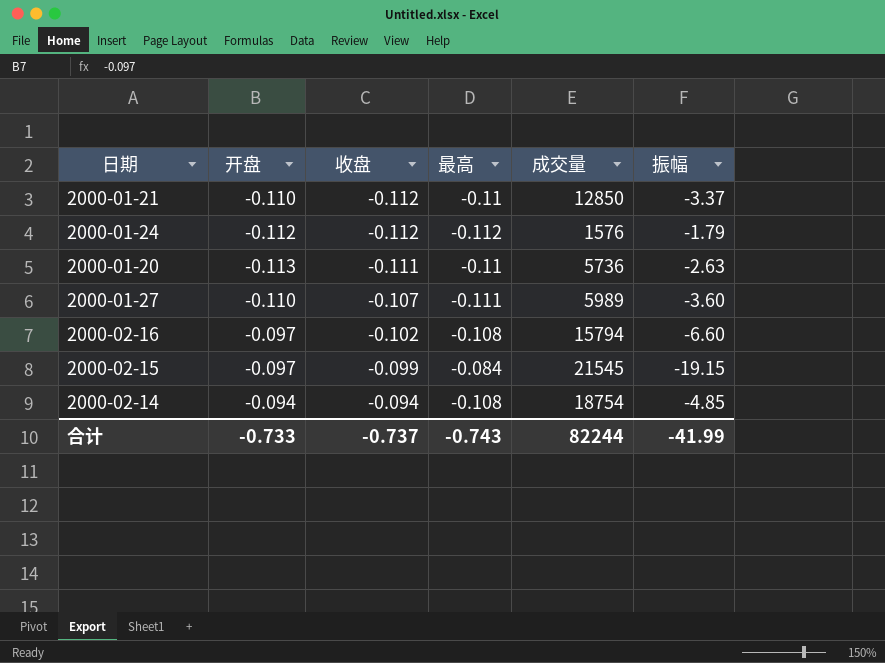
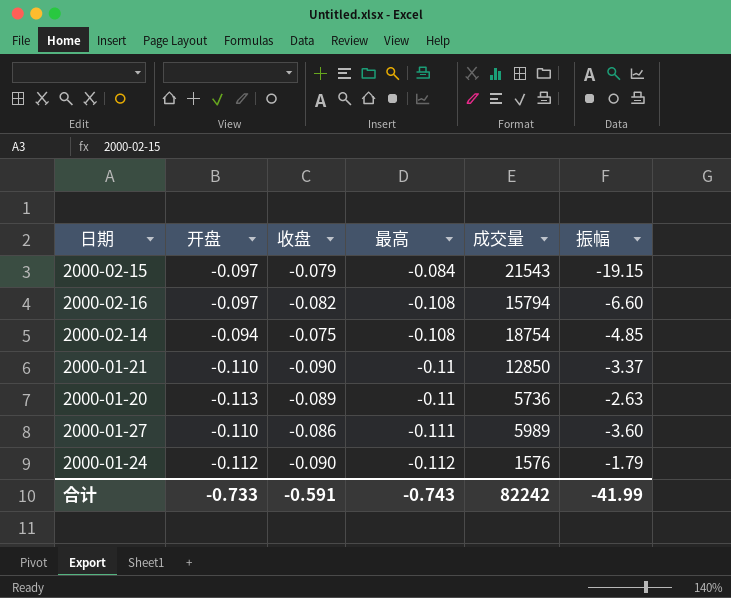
row order: 收盘 ascending -> 最高 descending
2000-02-15 | 收盘: -0.099 -> -0.079
2000-02-15 | 成交量: 21545 -> 21543
2000-02-16 | 收盘: -0.102 -> -0.082
2000-02-14 | 收盘: -0.094 -> -0.075
2000-01-21 | 收盘: -0.112 -> -0.090
2000-01-20 | 收盘: -0.111 -> -0.089
2000-01-27 | 收盘: -0.107 -> -0.086
2000-01-24 | 收盘: -0.112 -> -0.090
合计 | 收盘: -0.737 -> -0.591
合计 | 成交量: 82244 -> 82242

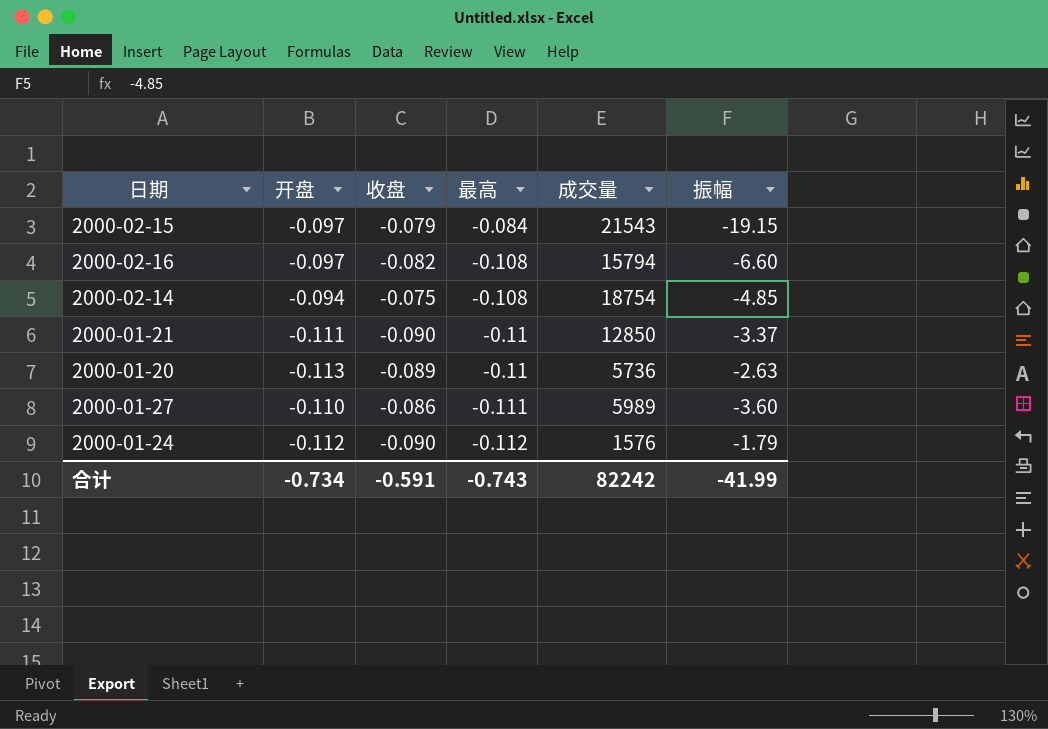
2000-01-21 | 开盘: -0.110 -> -0.111
合计 | 开盘: -0.733 -> -0.734

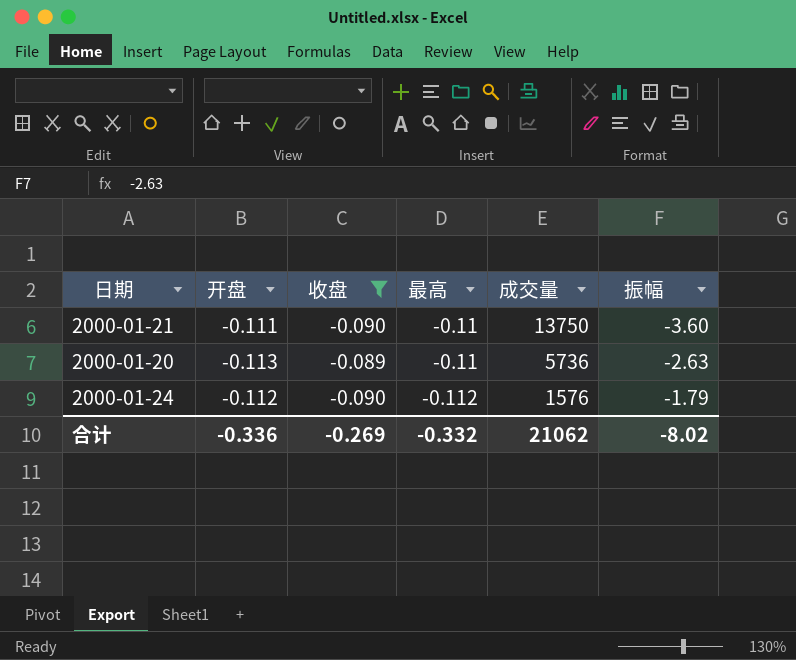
filter: none -> 收盘 <= -0.089
2000-01-21 | 成交量: 12850 -> 13750
2000-01-21 | 振幅: -3.37 -> -3.60
合计 | 开盘: -0.734 -> -0.336
合计 | 收盘: -0.591 -> -0.269
合计 | 最高: -0.743 -> -0.332
合计 | 成交量: 82242 -> 21062
合计 | 振幅: -41.99 -> -8.02

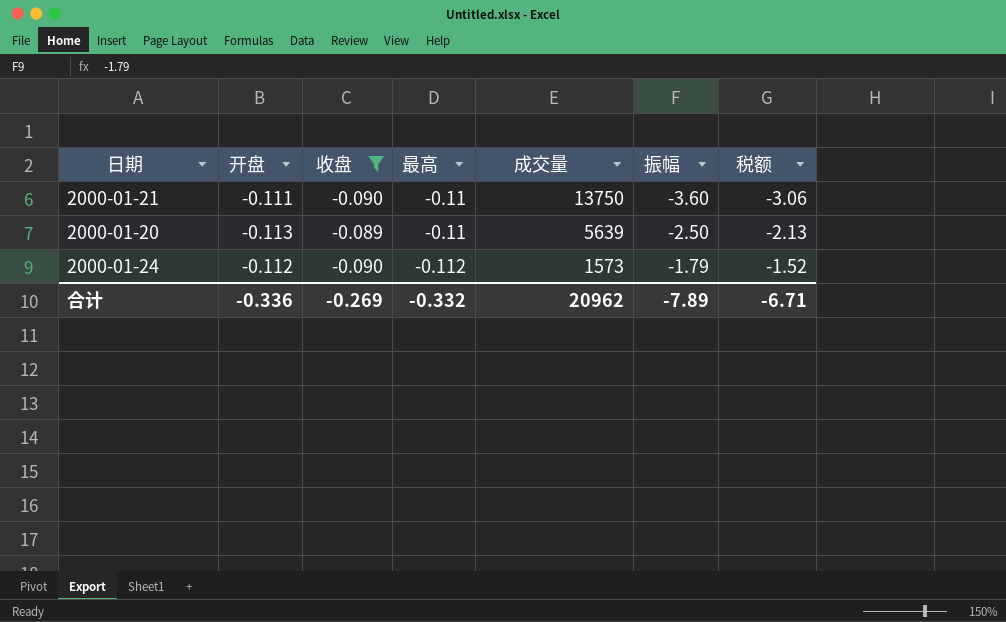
column 税额 | formula: none -> [振幅] * 0.85
2000-01-20 | 成交量: 5736 -> 5639
2000-01-20 | 振幅: -2.63 -> -2.50
2000-01-24 | 成交量: 1576 -> 1573
合计 | 成交量: 21062 -> 20962
合计 | 振幅: -8.02 -> -7.89

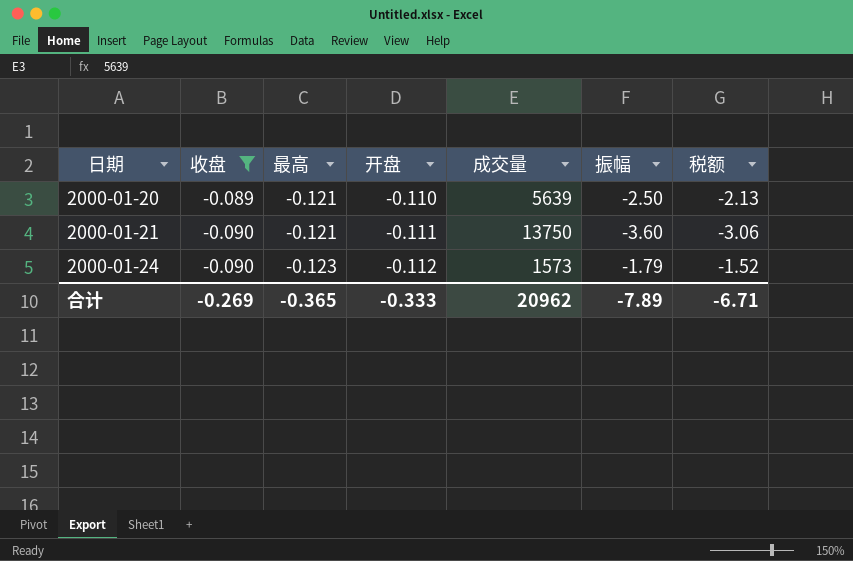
row order: 最高 descending -> 日期 ascending
column 开盘 | position: 2 -> 4
2000-01-20 | 最高: -0.11 -> -0.121
2000-01-20 | 开盘: -0.113 -> -0.110
2000-01-21 | 最高: -0.11 -> -0.121
2000-01-24 | 最高: -0.112 -> -0.123
合计 | 最高: -0.332 -> -0.365
合计 | 开盘: -0.336 -> -0.333

